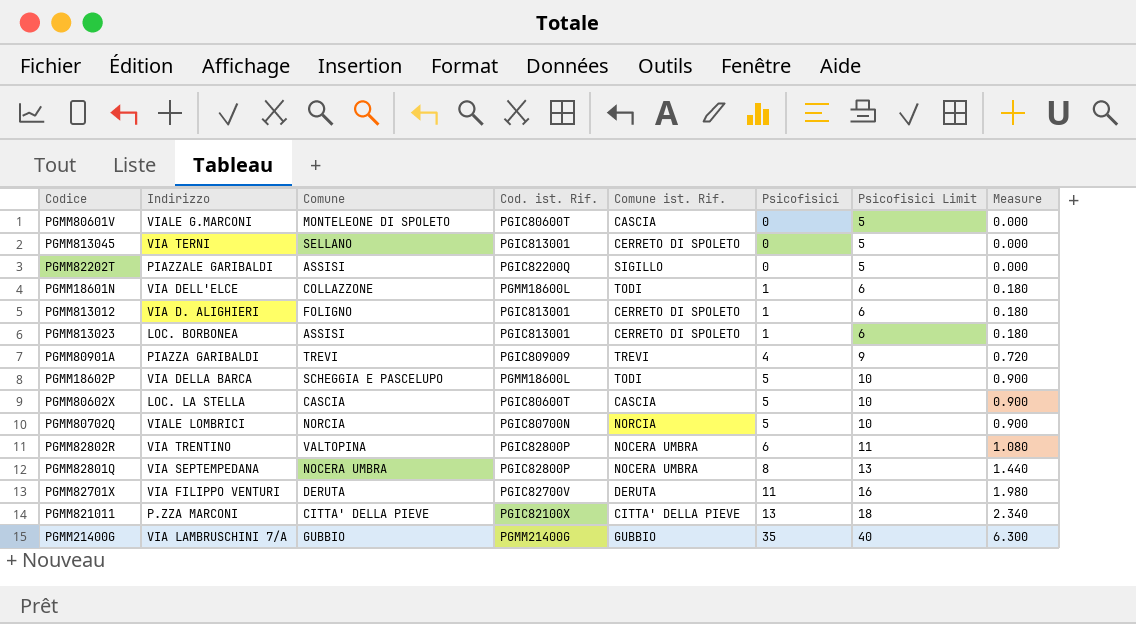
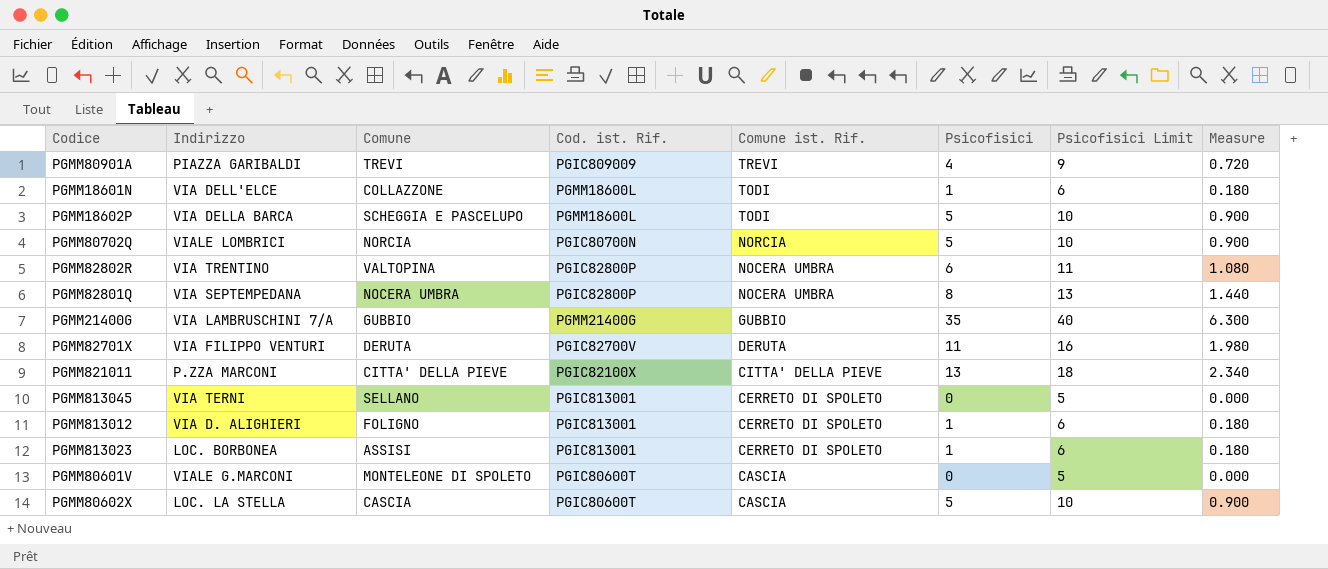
row order: Psicofisici ascending -> Comune ist. Rif. descending
row PGMM82202T: PIAZZALE GARIBALDI | ASSISI | PGIC82200Q | SIGILLO | 0 | 5 | 0.000 -> none

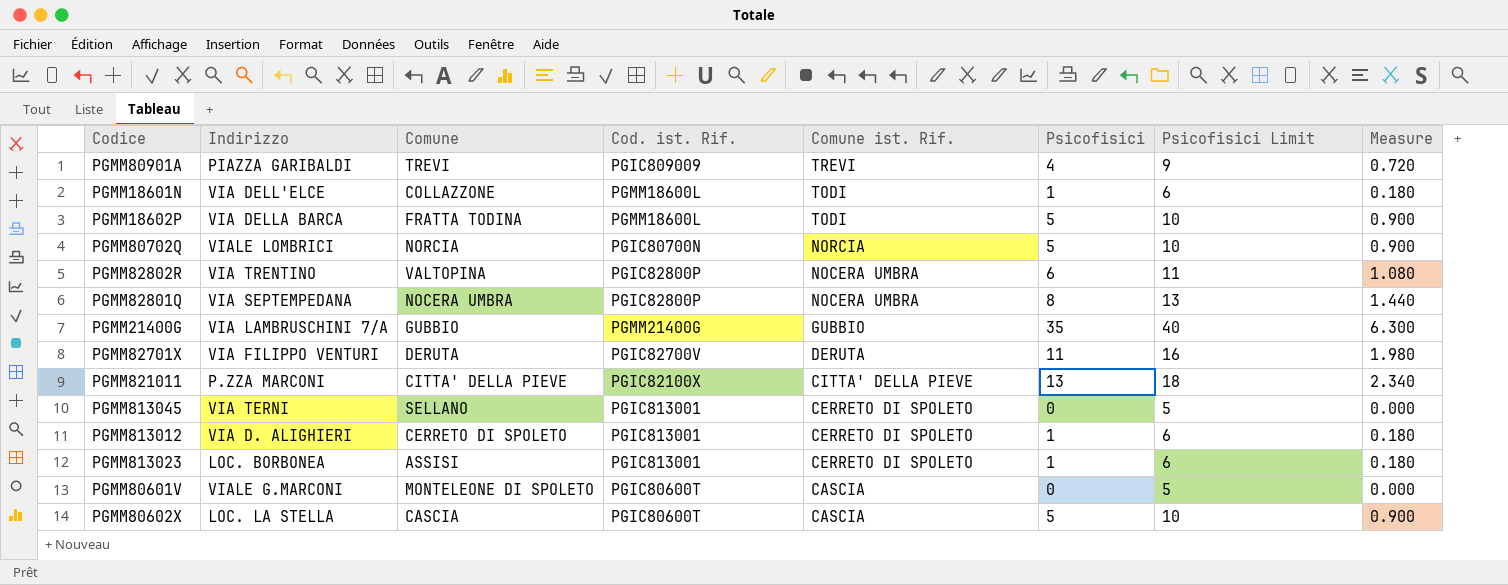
PGMM18602P | Comune: SCHEGGIA E PASCELUPO -> FRATTA TODINA
PGMM813012 | Comune: FOLIGNO -> CERRETO DI SPOLETO

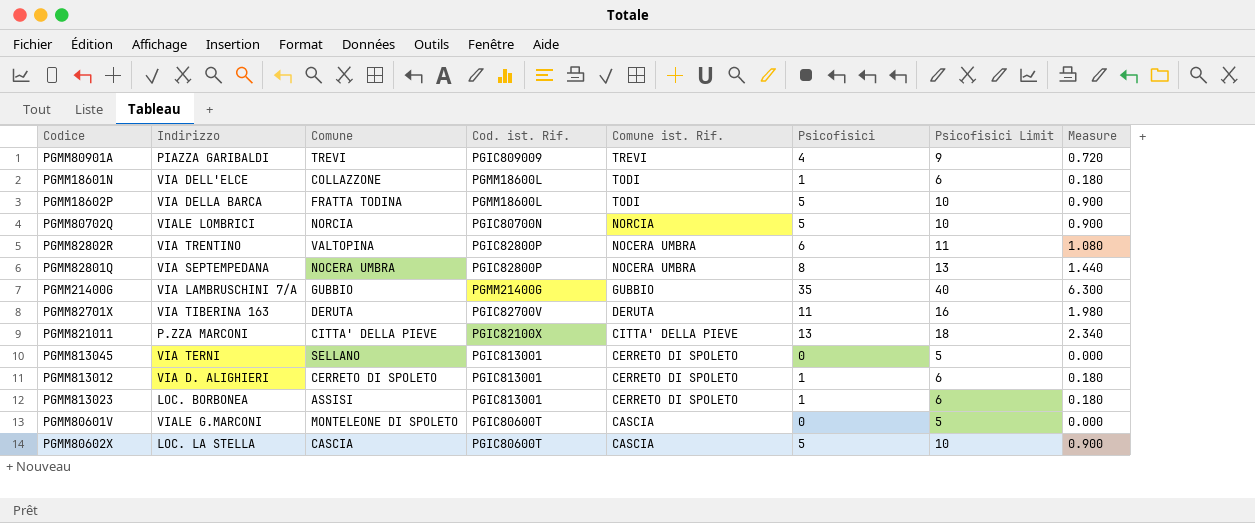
PGMM82701X | Indirizzo: VIA FILIPPO VENTURI -> VIA TIBERINA 163

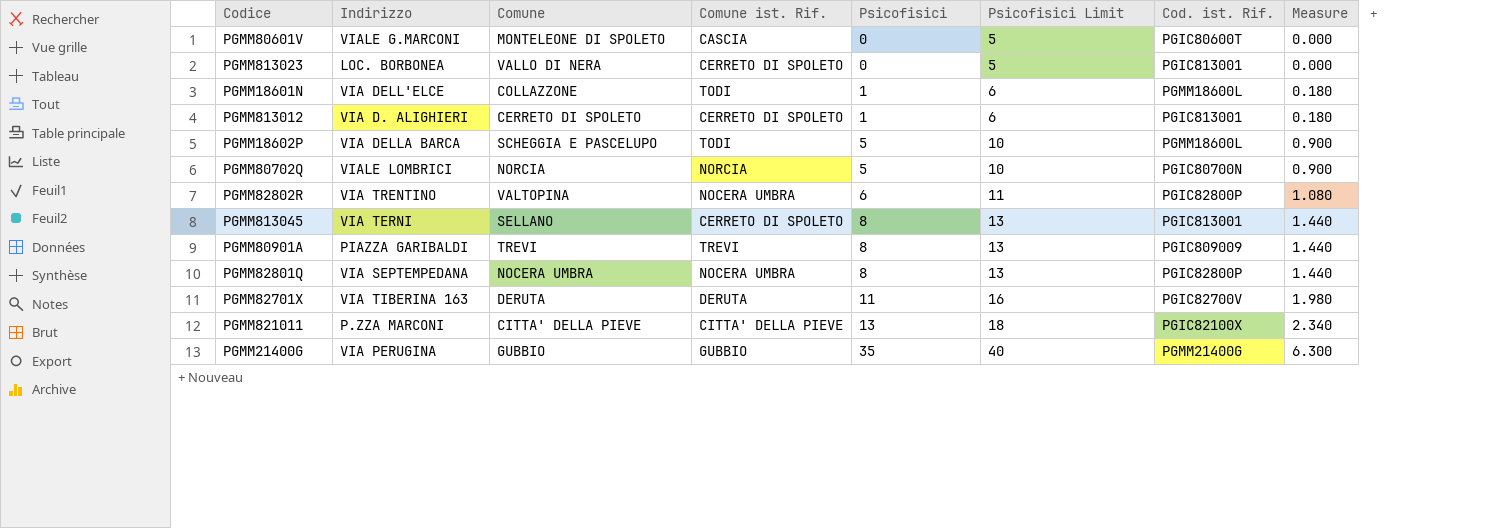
row order: Comune ist. Rif. descending -> Psicofisici ascending
column Cod. ist. Rif. | position: 4 -> 7
row PGMM80602X: LOC. LA STELLA | CASCIA | PGIC80600T | CASCIA | 5 | 10 | 0.900 -> none
PGMM813023 | Comune: ASSISI -> VALLO DI NERA
PGMM813023 | Psicofisici: 1 -> 0
PGMM813023 | Psicofisici Limit: 6 -> 5
PGMM813023 | Measure: 0.180 -> 0.000
PGMM18602P | Comune: FRATTA TODINA -> SCHEGGIA E PASCELUPO
PGMM813045 | Psicofisici: 0 -> 8
PGMM813045 | Psicofisici Limit: 5 -> 13
PGMM813045 | Measure: 0.000 -> 1.440
PGMM80901A | Psicofisici: 4 -> 8
PGMM80901A | Psicofisici Limit: 9 -> 13
PGMM80901A | Measure: 0.720 -> 1.440
PGMM21400G | Indirizzo: VIA LAMBRUSCHINI 7/A -> VIA PERUGINA

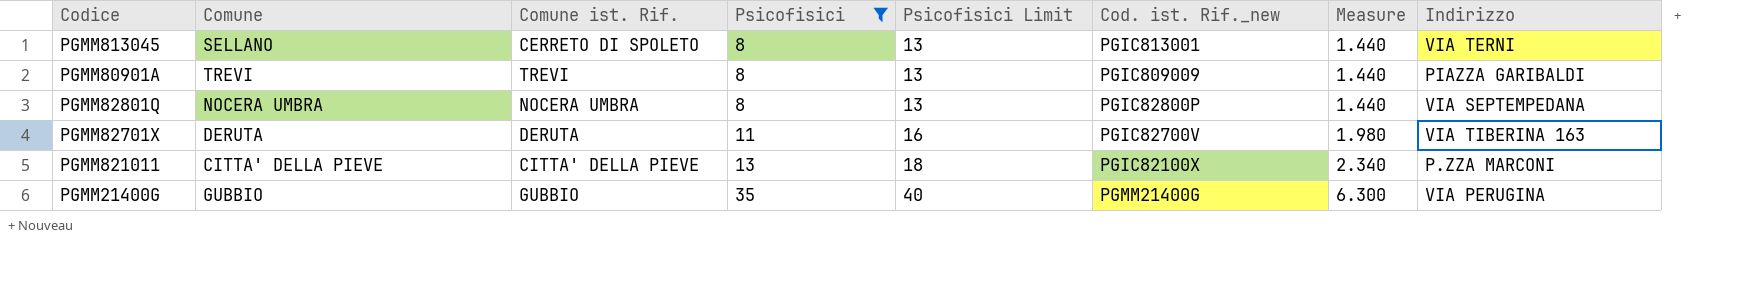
filter: none -> Psicofisici >= 8
column name: Cod. ist. Rif. -> Cod. ist. Rif._new
column Indirizzo | position: 2 -> 8

